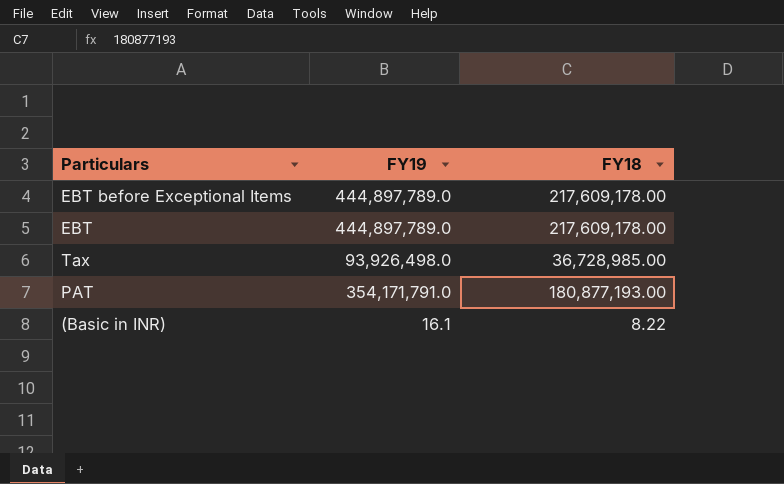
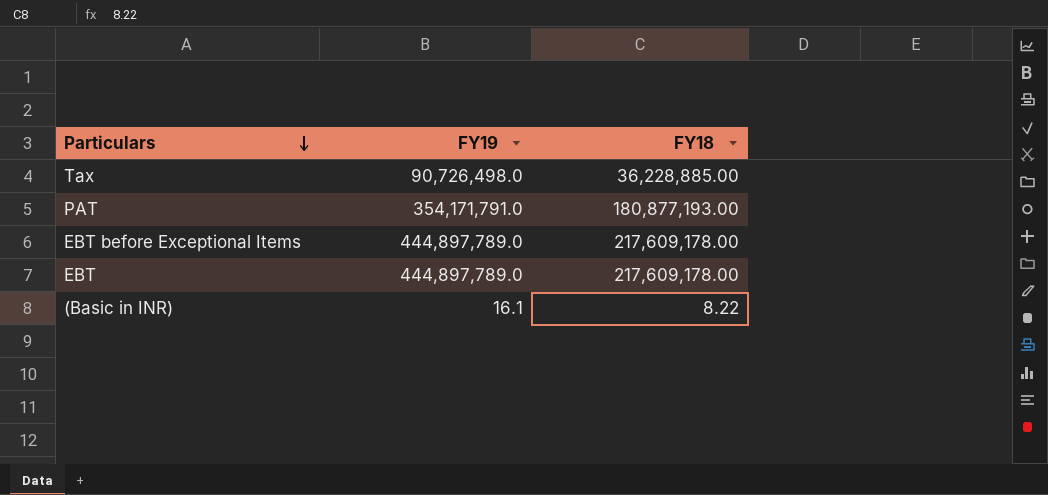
row order: none -> Particulars descending
Tax | FY19: 93,926,498.0 -> 90,726,498.0
Tax | FY18: 36,728,985.00 -> 36,228,885.00

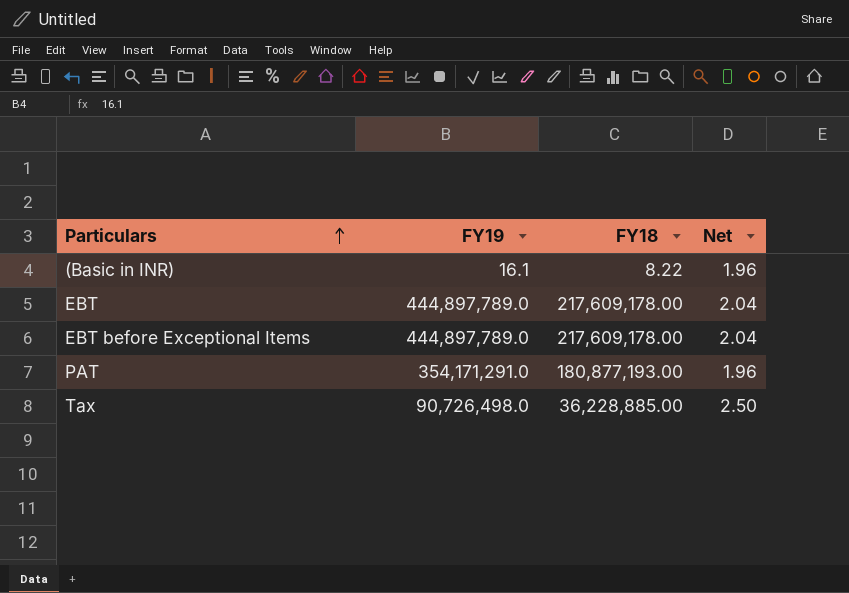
row order: Particulars descending -> Particulars ascending
column Net | formula: none -> [FY19] / [FY18]
PAT | FY19: 354,171,791.0 -> 354,171,291.0

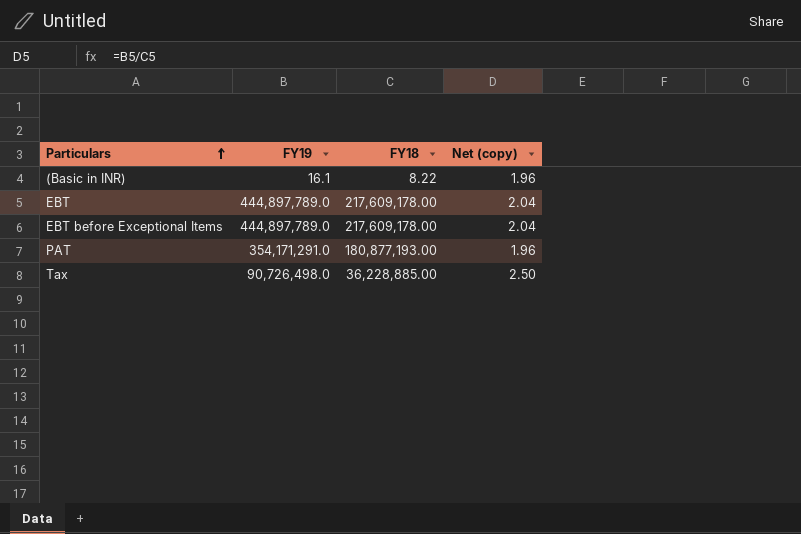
column name: Net -> Net (copy)

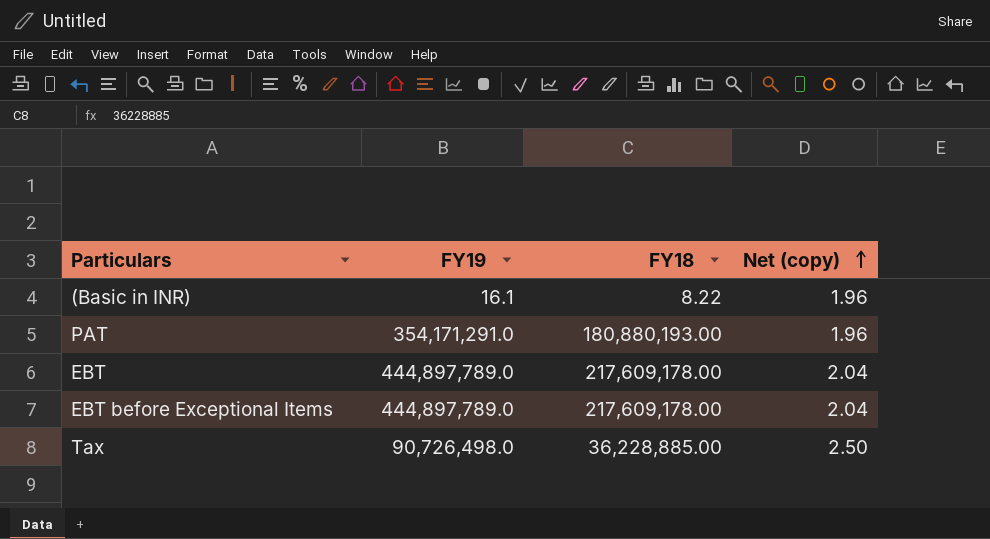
row order: Particulars ascending -> Net (copy) ascending
PAT | FY18: 180,877,193.00 -> 180,880,193.00

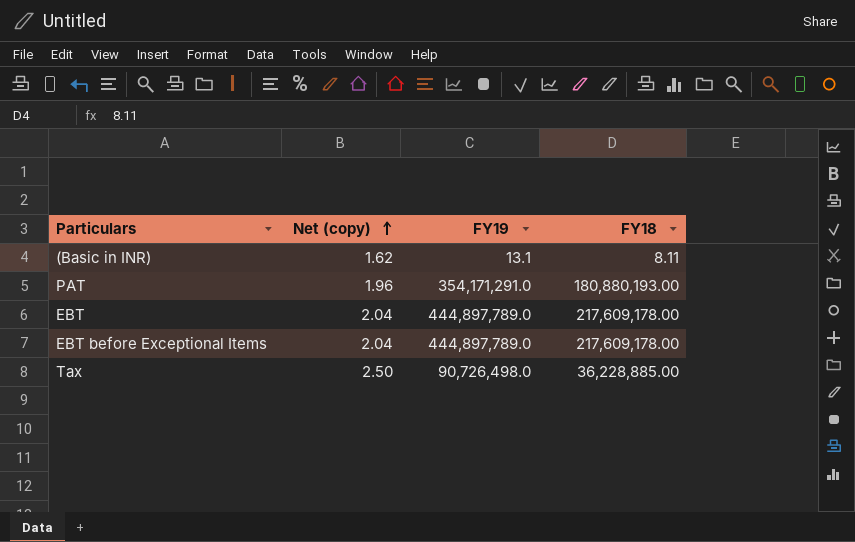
column Net (copy) | position: 4 -> 2
(Basic in INR) | Net (copy): 1.96 -> 1.62
(Basic in INR) | FY19: 16.1 -> 13.1
(Basic in INR) | FY18: 8.22 -> 8.11

